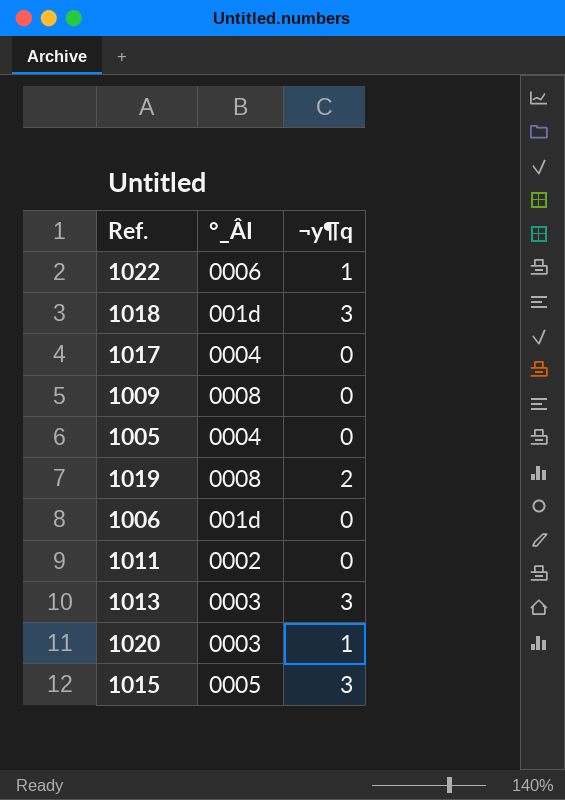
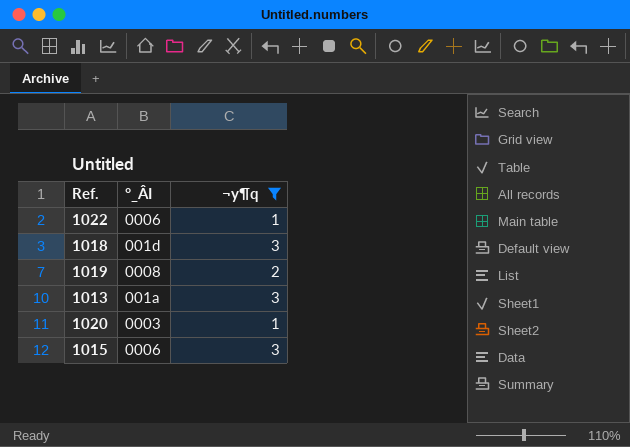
filter: none -> ¬y¶q != 0
1013 | °_ÂI: 0003 -> 001a
1015 | °_ÂI: 0005 -> 0006

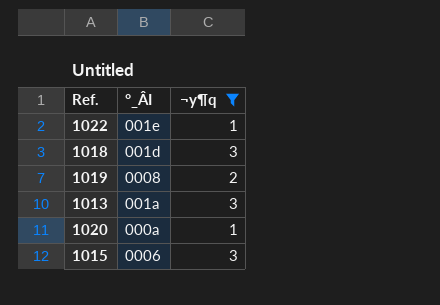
1022 | °_ÂI: 0006 -> 001e
1020 | °_ÂI: 0003 -> 000a

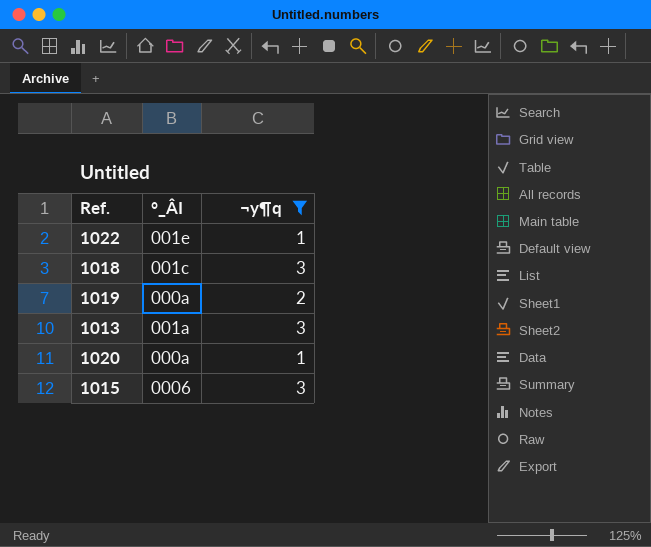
1018 | °_ÂI: 001d -> 001c
1019 | °_ÂI: 0008 -> 000a

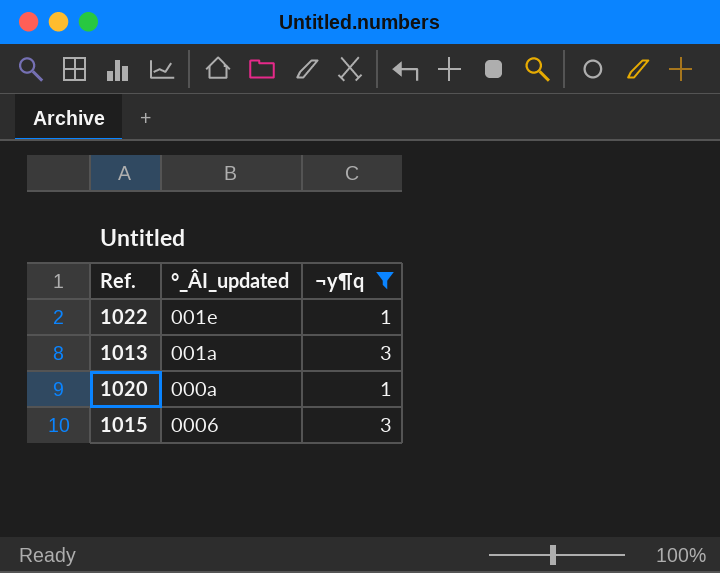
column name: °_ÂI -> °_ÂI_updated
row 1018: 001c | 3 -> none
row 1019: 000a | 2 -> none

